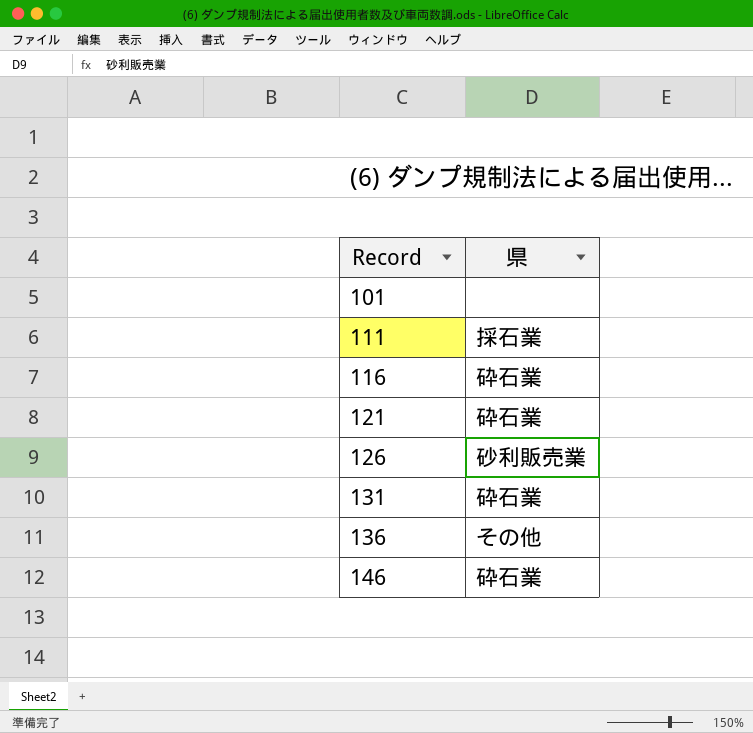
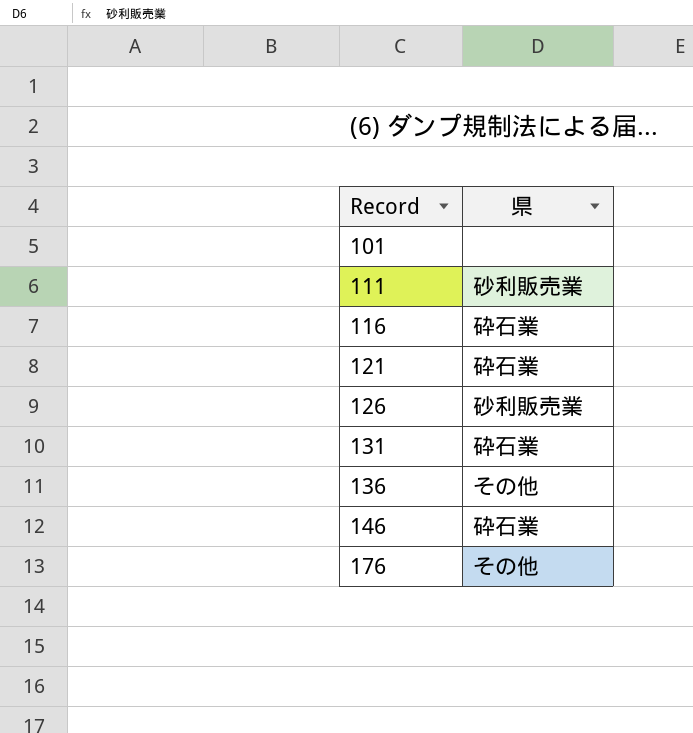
111 | 県: 採石業 -> 砂利販売業
row 176: none -> その他

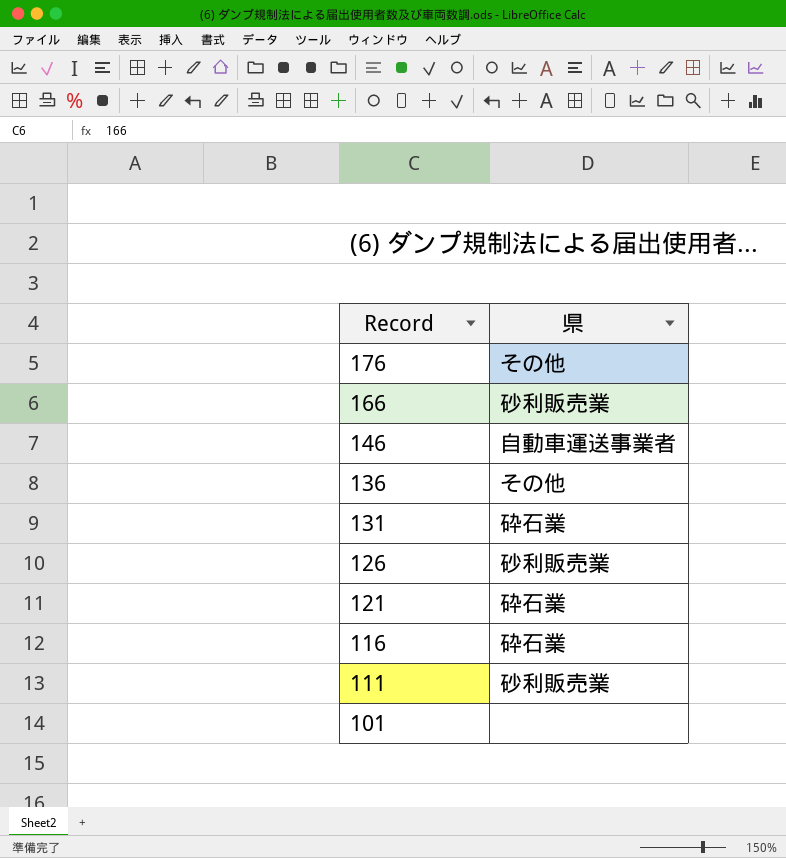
row order: Record ascending -> Record descending
row 166: none -> 砂利販売業
146 | 県: 砕石業 -> 自動車運送事業者

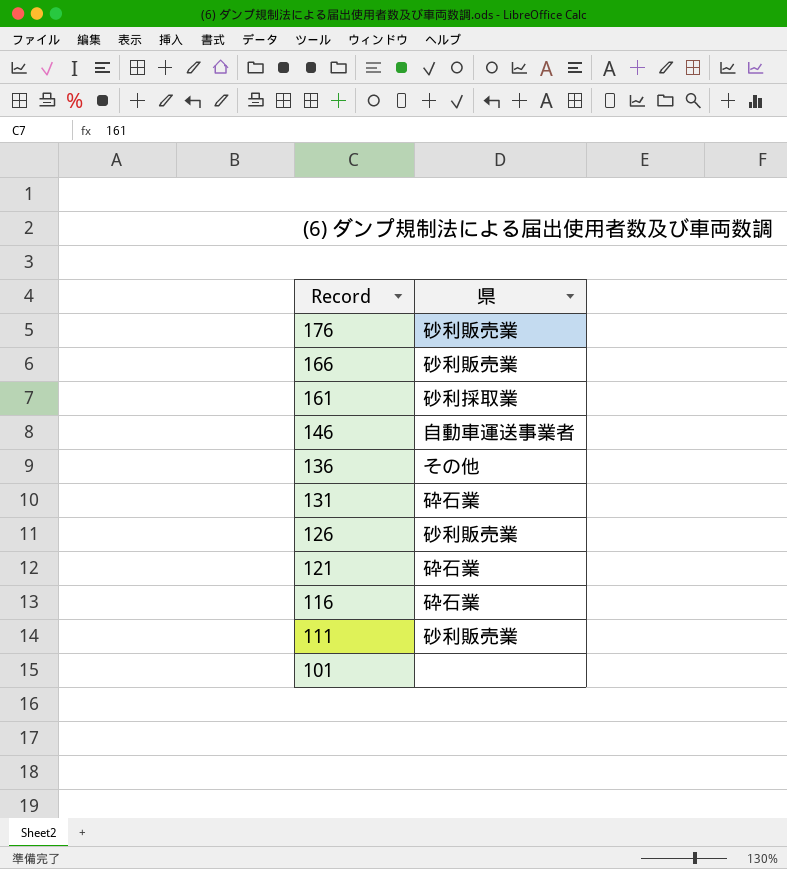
176 | 県: その他 -> 砂利販売業
row 161: none -> 砂利採取業

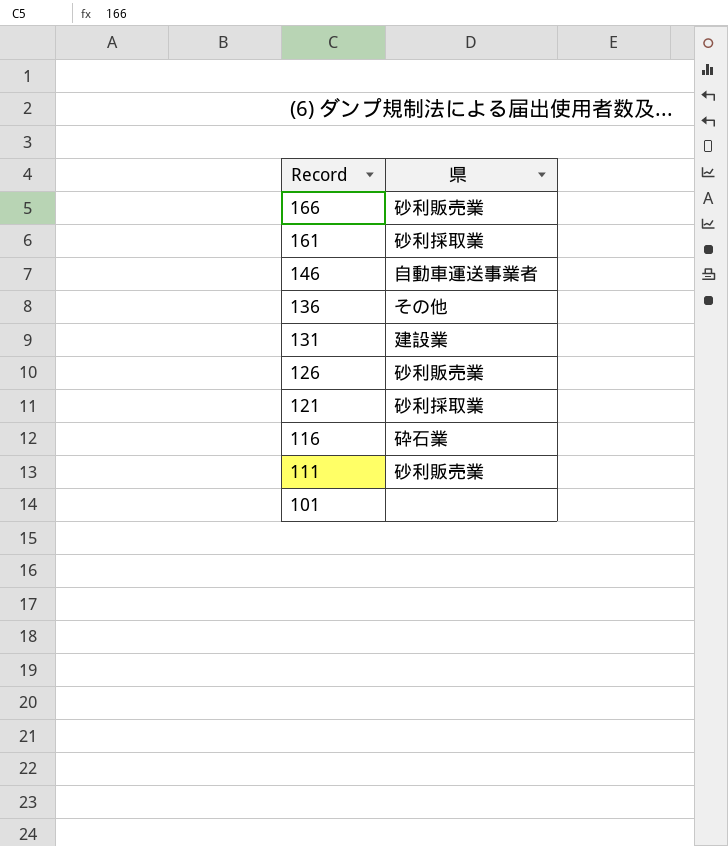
row 176: 砂利販売業 -> none
131 | 県: 砕石業 -> 建設業
121 | 県: 砕石業 -> 砂利採取業

